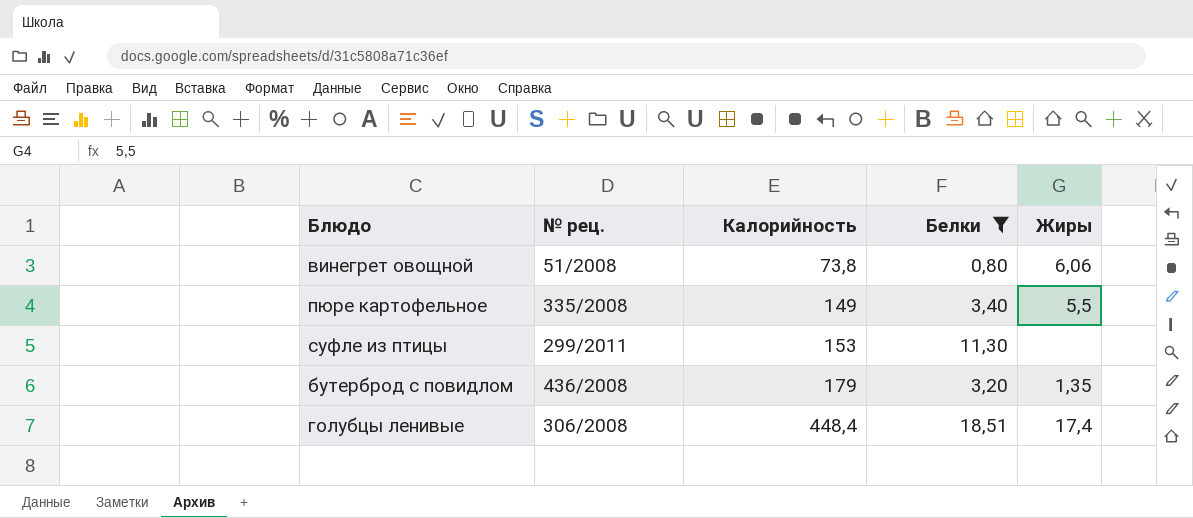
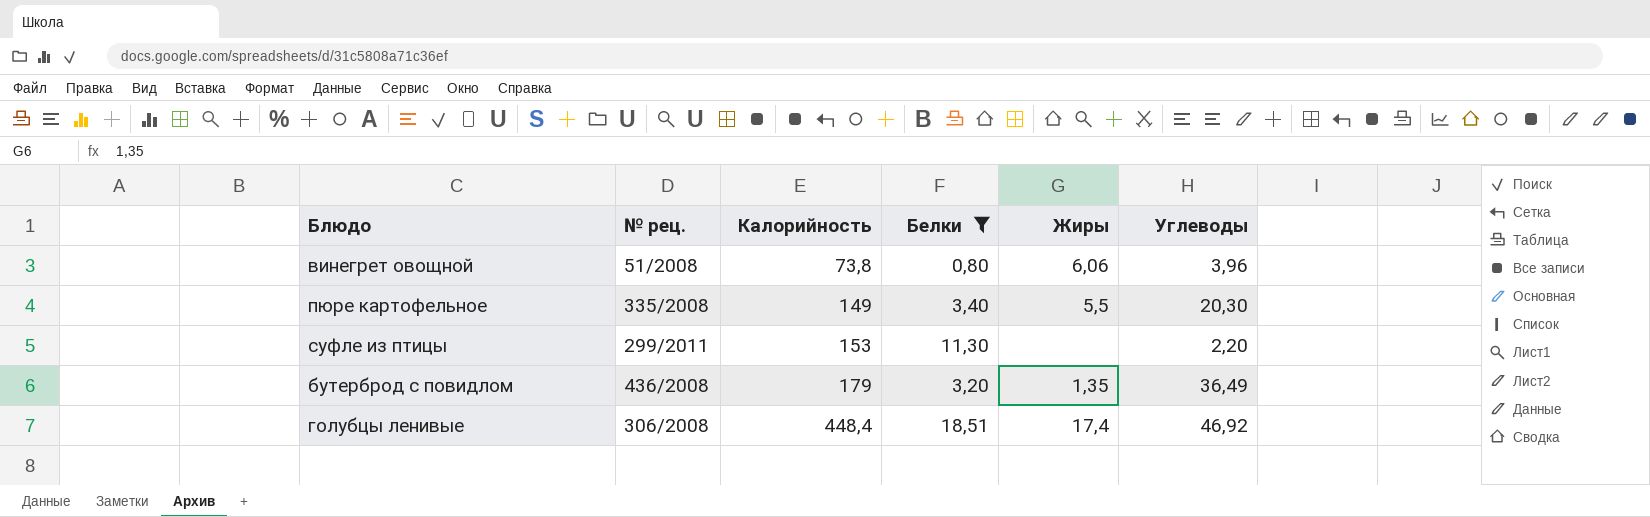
column Углеводы | position: none -> 6

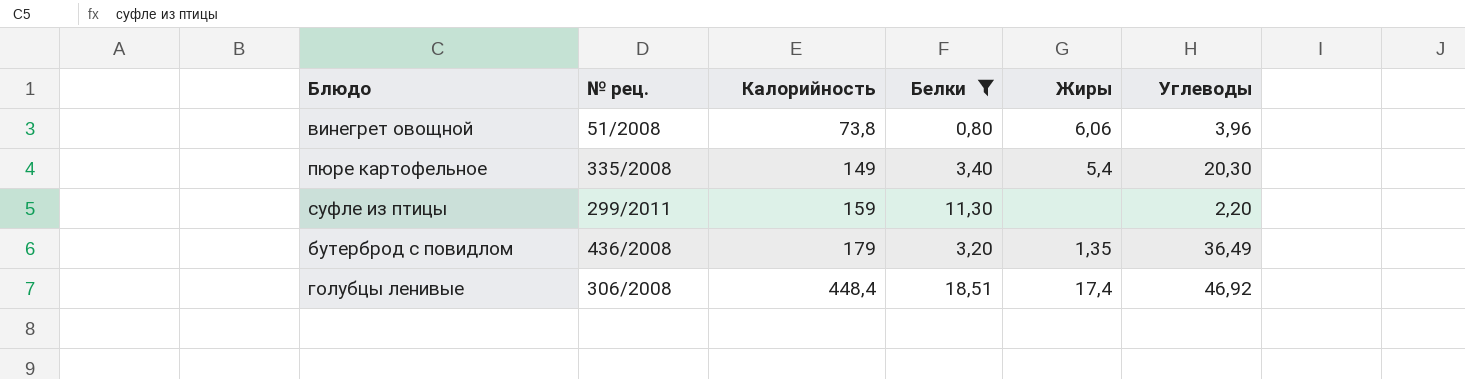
пюре картофельное | Жиры: 5,5 -> 5,4
суфле из птицы | Калорийность: 153 -> 159

